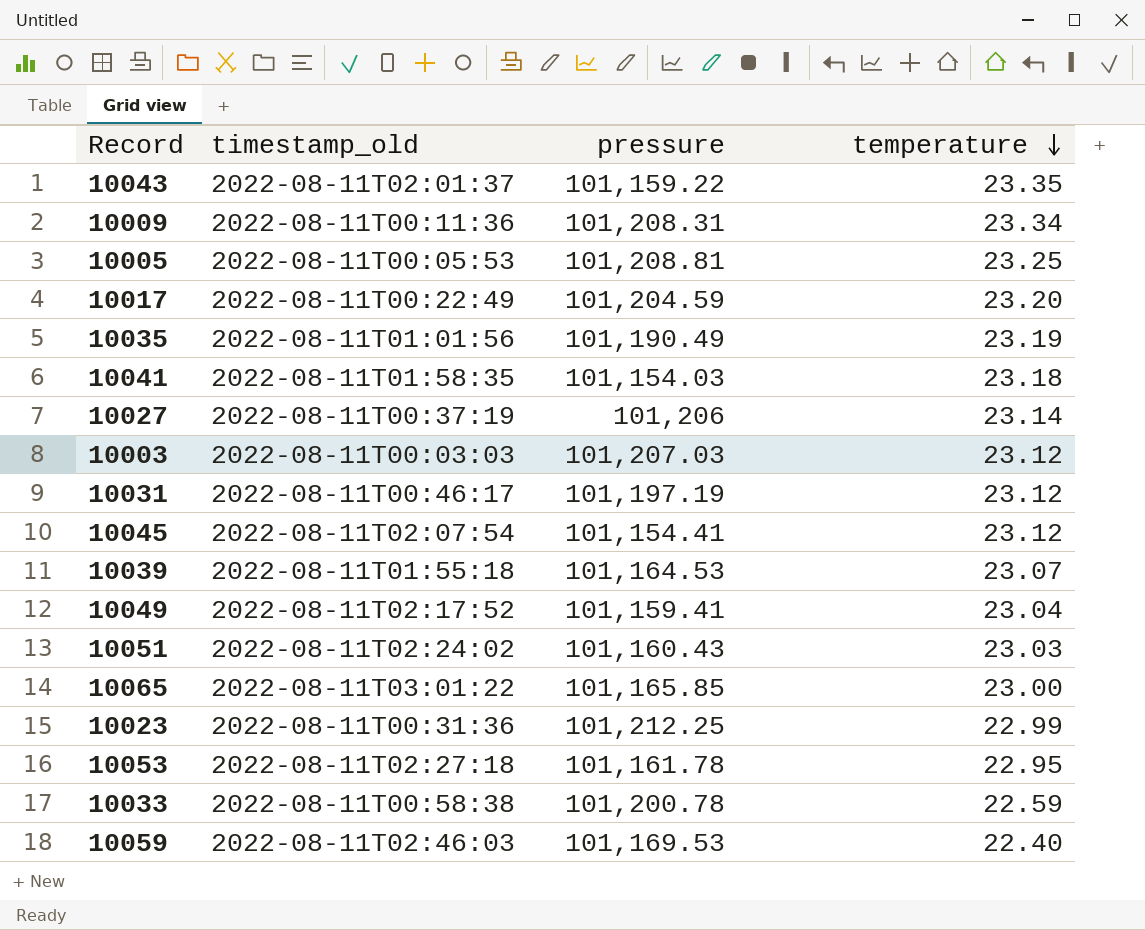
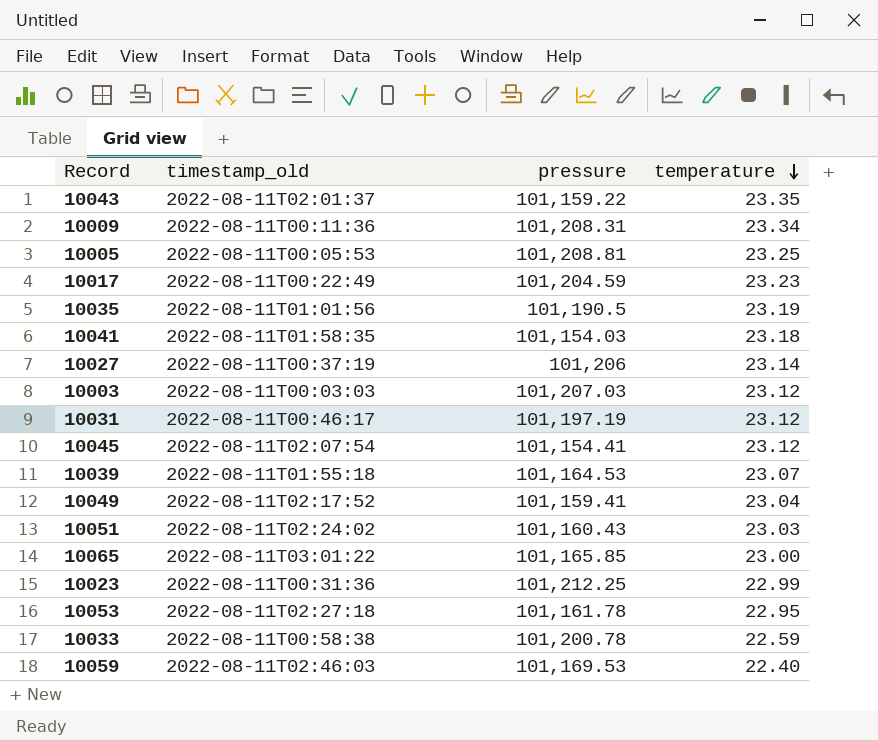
10017 | temperature: 23.20 -> 23.23
10035 | pressure: 101,190.49 -> 101,190.5

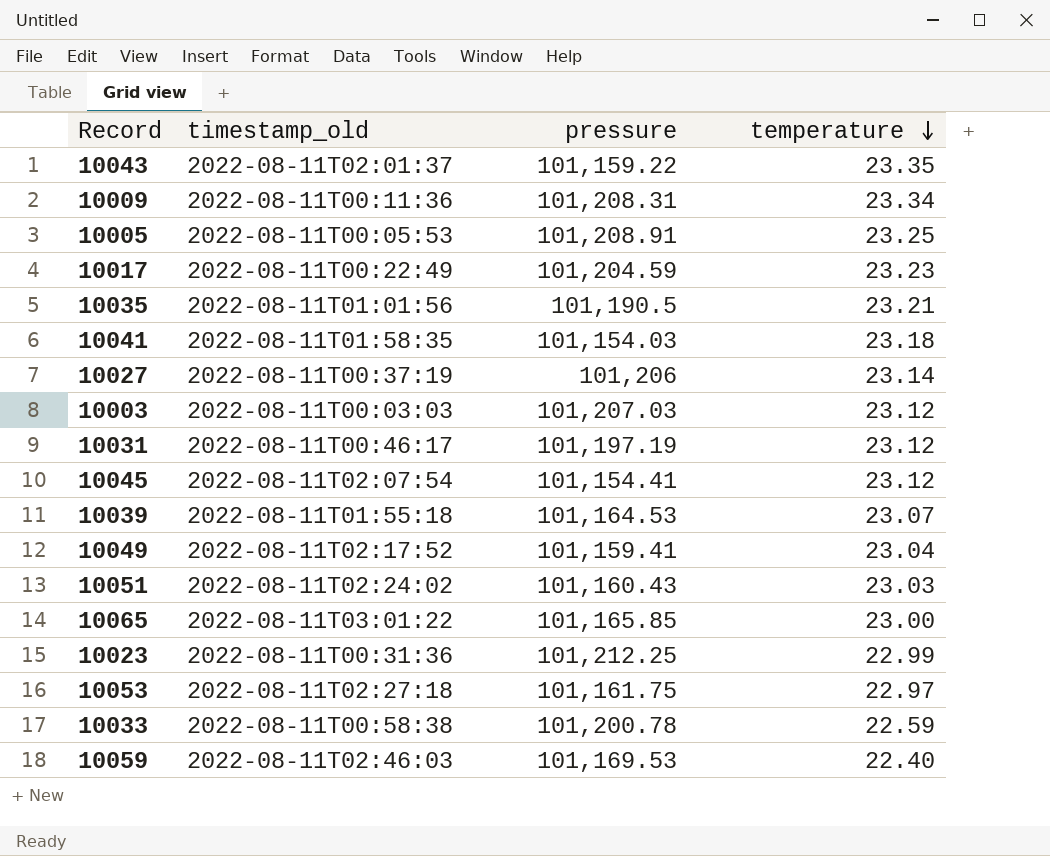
10005 | pressure: 101,208.81 -> 101,208.91
10035 | temperature: 23.19 -> 23.21
10053 | pressure: 101,161.78 -> 101,161.75
10053 | temperature: 22.95 -> 22.97

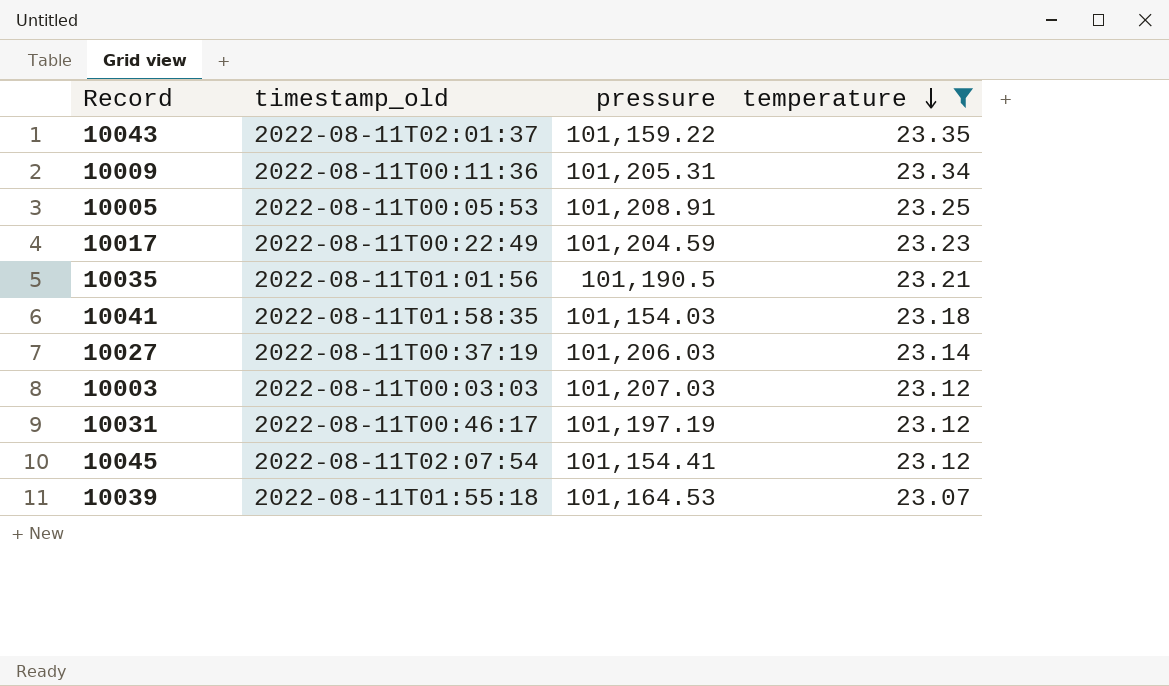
filter: none -> temperature >= 23.07
10009 | pressure: 101,208.31 -> 101,205.31
10027 | pressure: 101,206 -> 101,206.03

